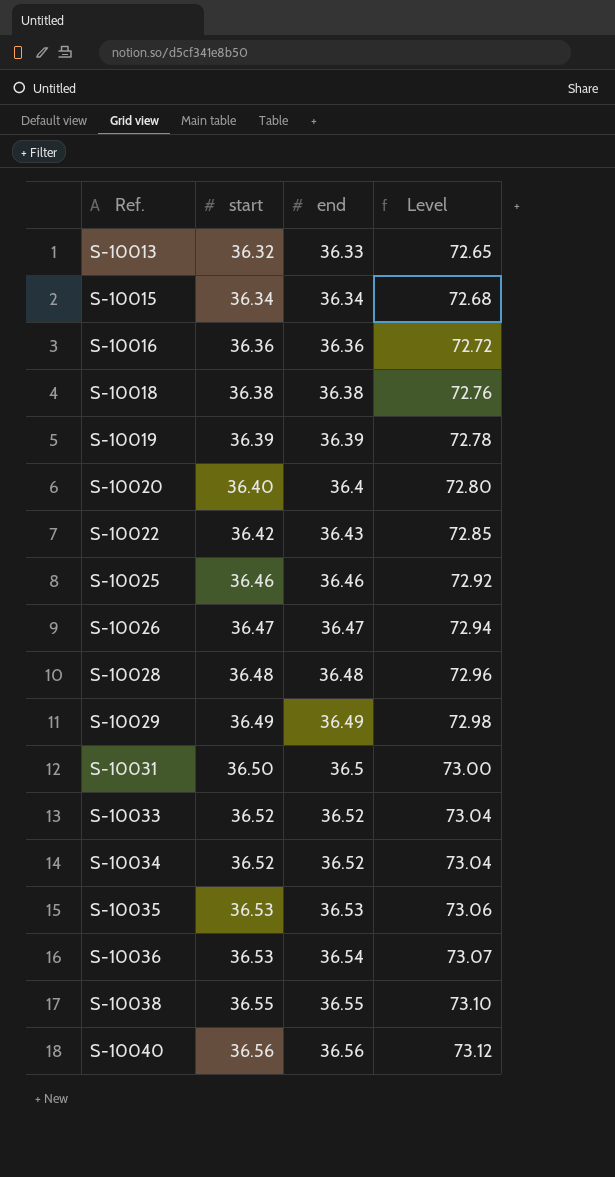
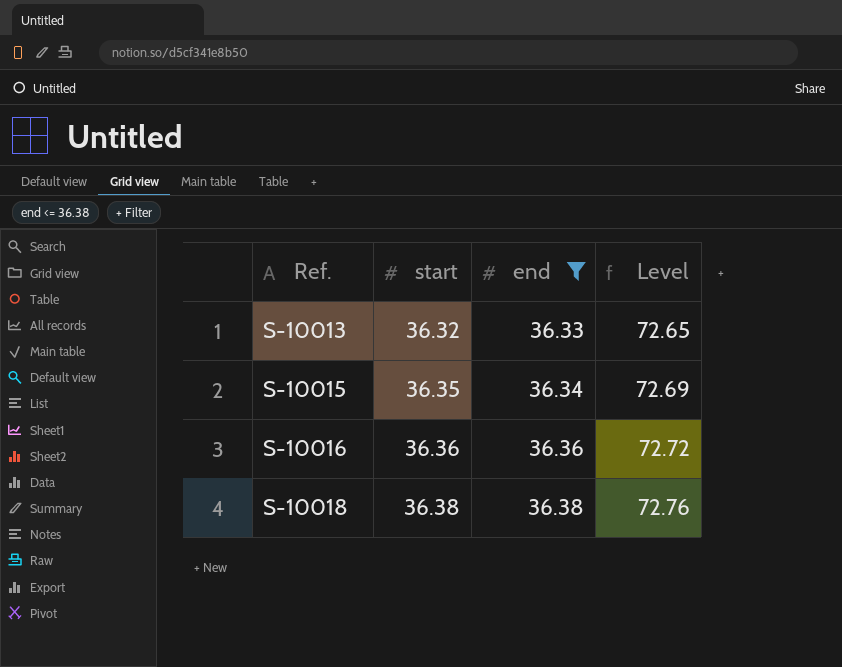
filter: none -> end <= 36.38
S-10015 | start: 36.34 -> 36.35
S-10015 | Level: 72.68 -> 72.69

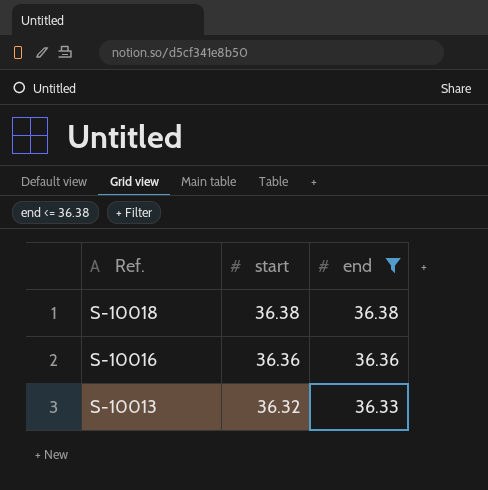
row order: Ref. ascending -> Ref. descending
column Level | formula: [start] + [end] -> none
row S-10015: 36.35 | 36.34 | 72.69 -> none

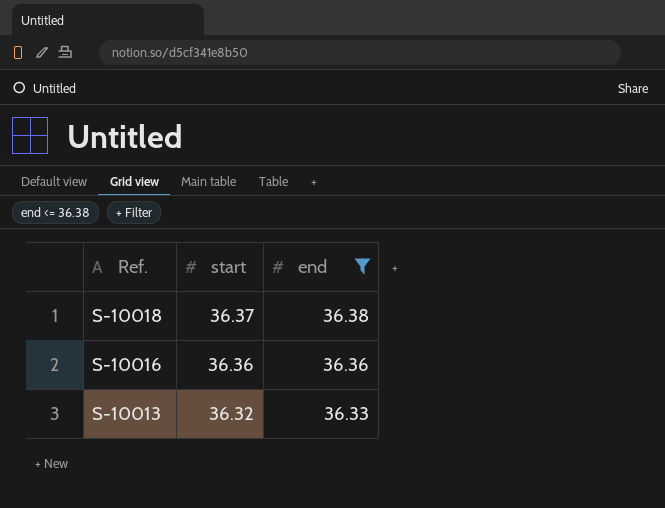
S-10018 | start: 36.38 -> 36.37

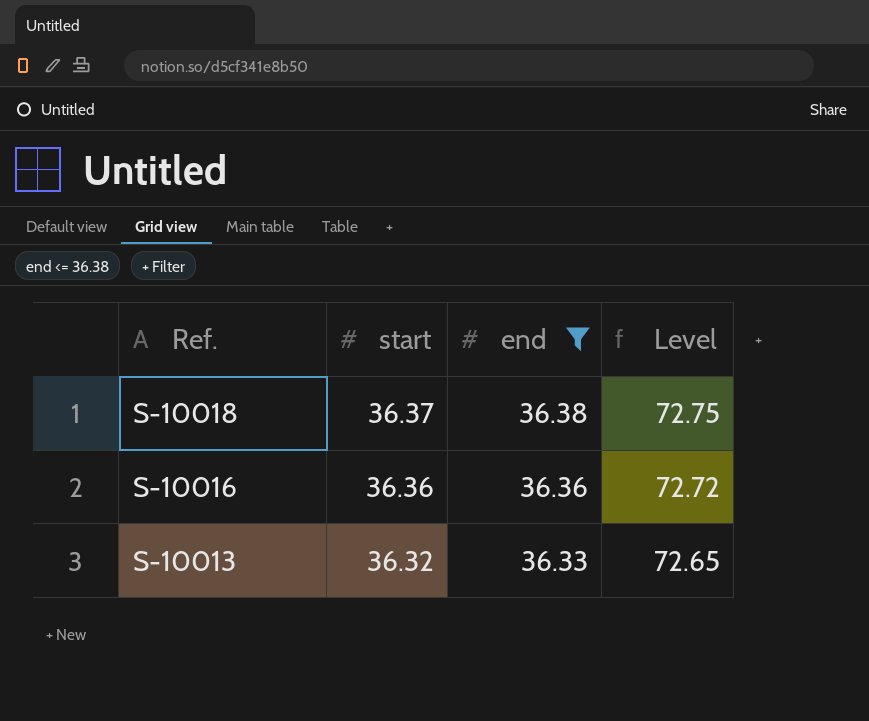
column Level | formula: none -> [start] + [end]

